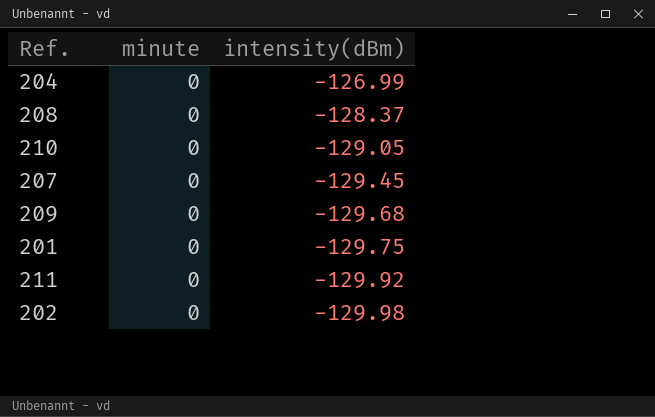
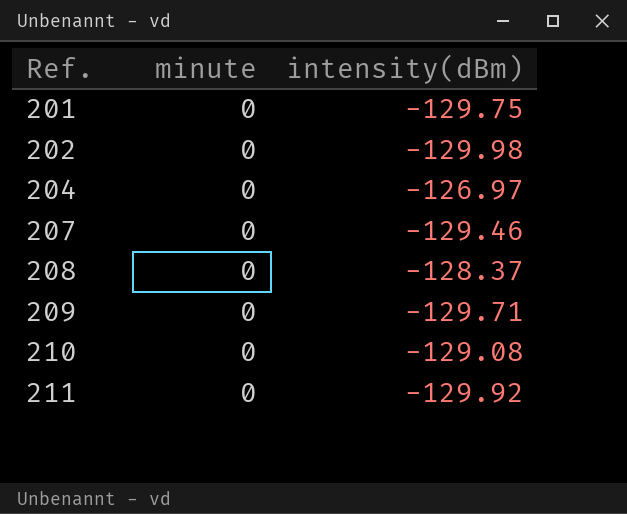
row order: intensity(dBm) descending -> Ref. ascending
204 | intensity(dBm): -126.99 -> -126.97
207 | intensity(dBm): -129.45 -> -129.46
209 | intensity(dBm): -129.68 -> -129.71
210 | intensity(dBm): -129.05 -> -129.08

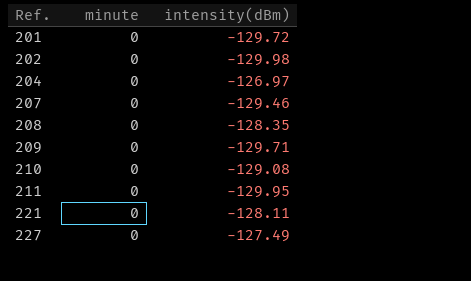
201 | intensity(dBm): -129.75 -> -129.72
208 | intensity(dBm): -128.37 -> -128.35
211 | intensity(dBm): -129.92 -> -129.95
row 221: none -> 0 | -128.11
row 227: none -> 0 | -127.49

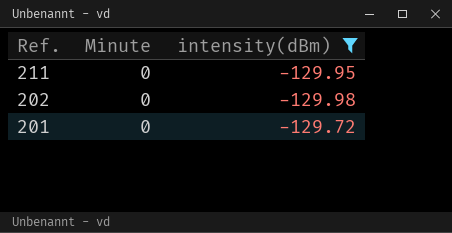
filter: none -> intensity(dBm) <= -129.72
row order: Ref. ascending -> Ref. descending
column name: minute -> Minute

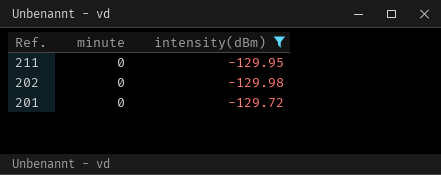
column name: Minute -> minute

